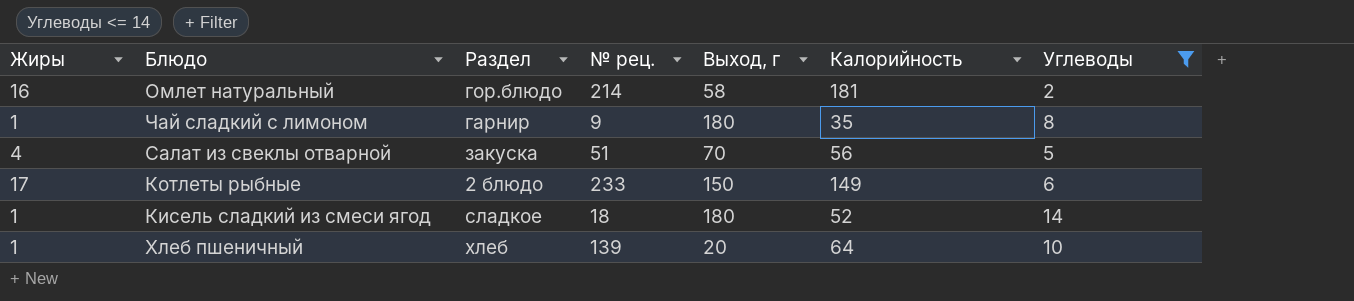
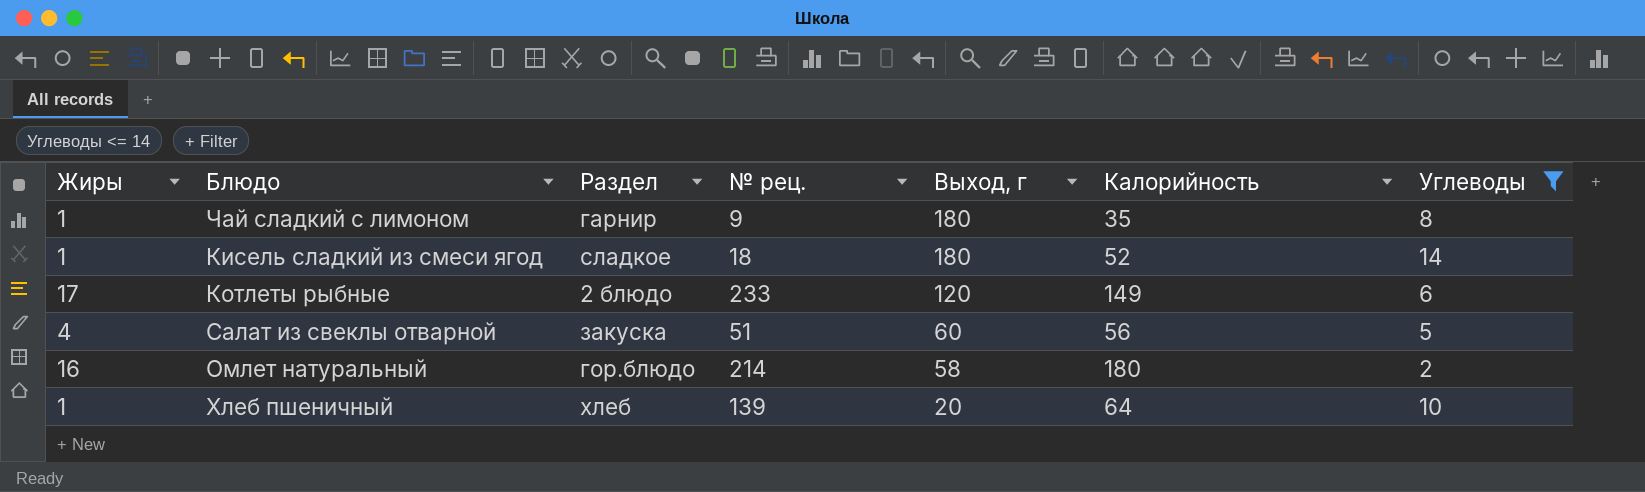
row order: none -> Выход, г descending
Котлеты рыбные | Выход, г: 150 -> 120
Салат из свеклы отварной | Выход, г: 70 -> 60
Омлет натуральный | Калорийность: 181 -> 180

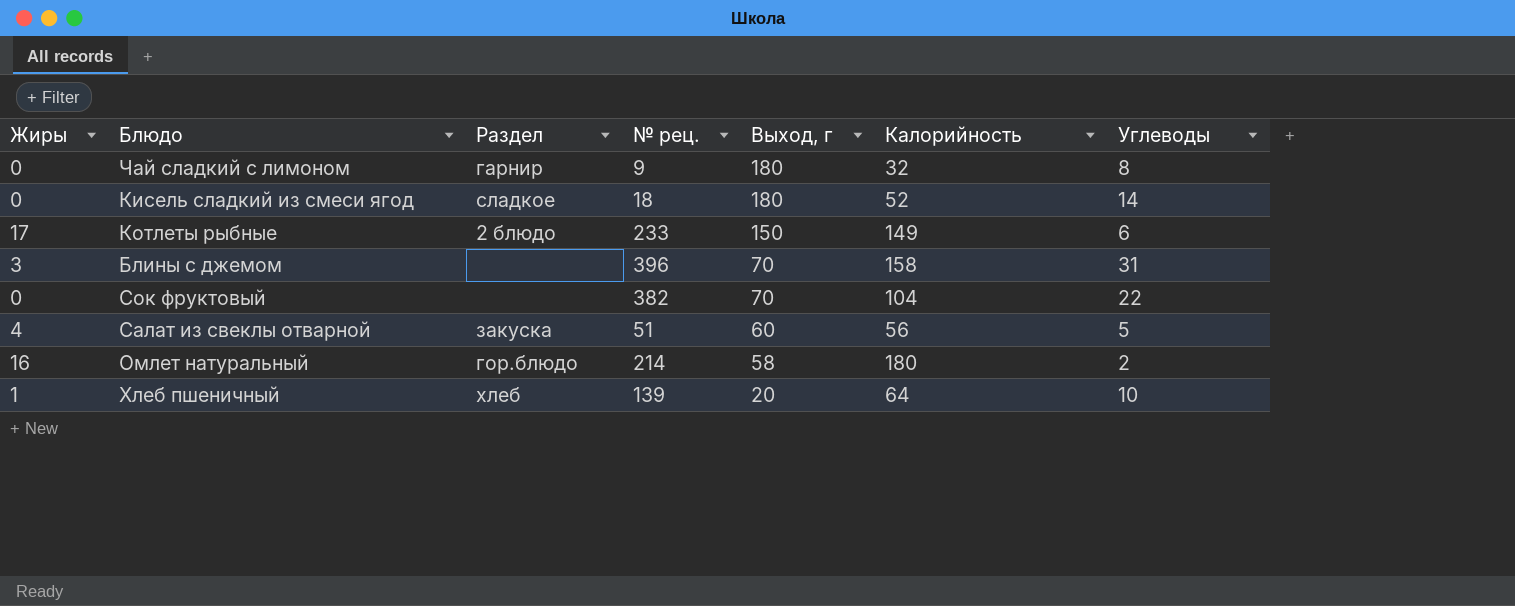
filter: Углеводы <= 14 -> none
Чай сладкий с лимоном | Жиры: 1 -> 0
Чай сладкий с лимоном | Калорийность: 35 -> 32
Кисель сладкий из смеси ягод | Жиры: 1 -> 0
Котлеты рыбные | Выход, г: 120 -> 150

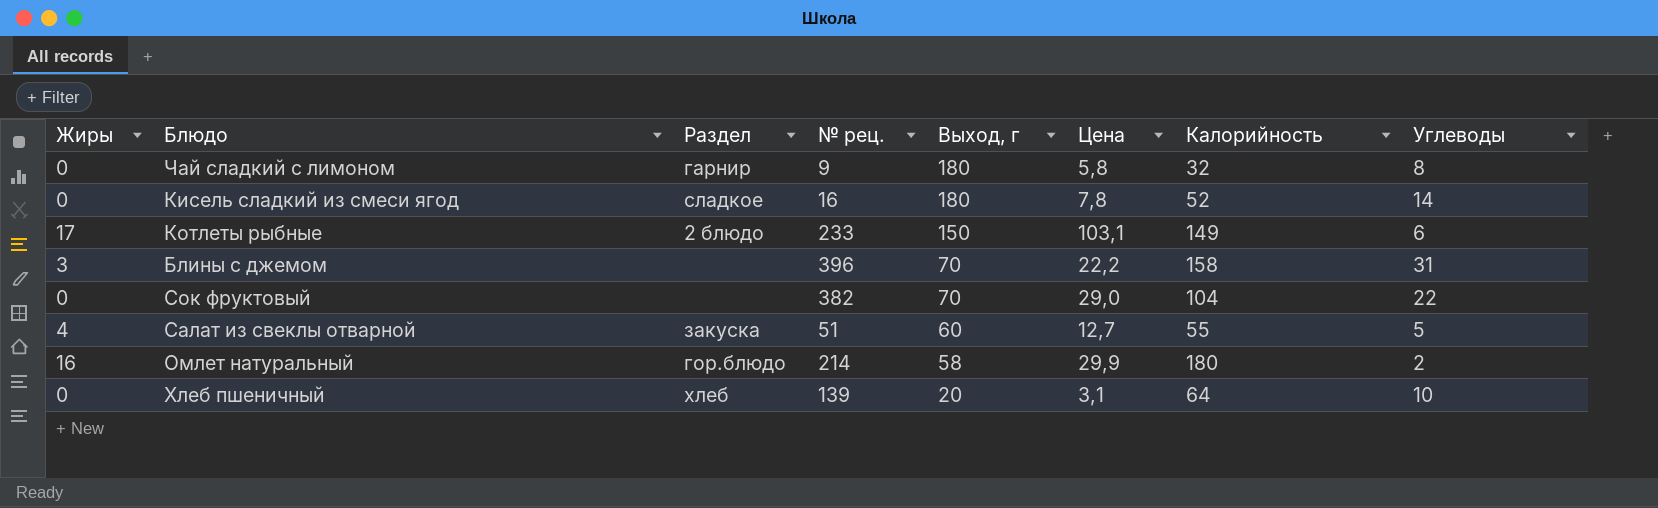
column Цена | position: none -> 6
Кисель сладкий из смеси ягод | № рец.: 18 -> 16
Салат из свеклы отварной | Калорийность: 56 -> 55
Хлеб пшеничный | Жиры: 1 -> 0

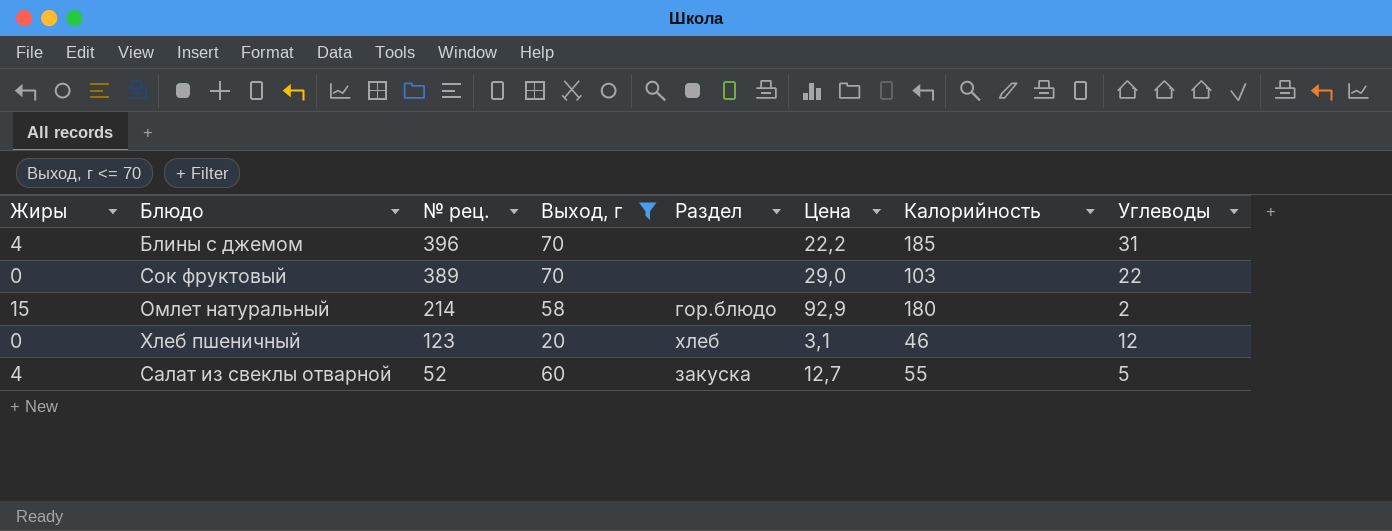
filter: none -> Выход, г <= 70
row order: Выход, г descending -> № рец. descending
column Раздел | position: 3 -> 5
Блины с джемом | Жиры: 3 -> 4
Блины с джемом | Калорийность: 158 -> 185
Сок фруктовый | № рец.: 382 -> 389
Сок фруктовый | Калорийность: 104 -> 103
Омлет натуральный | Жиры: 16 -> 15
Омлет натуральный | Цена: 29,9 -> 92,9
Хлеб пшеничный | № рец.: 139 -> 123
Хлеб пшеничный | Калорийность: 64 -> 46
Хлеб пшеничный | Углеводы: 10 -> 12
Салат из свеклы отварной | № рец.: 51 -> 52

